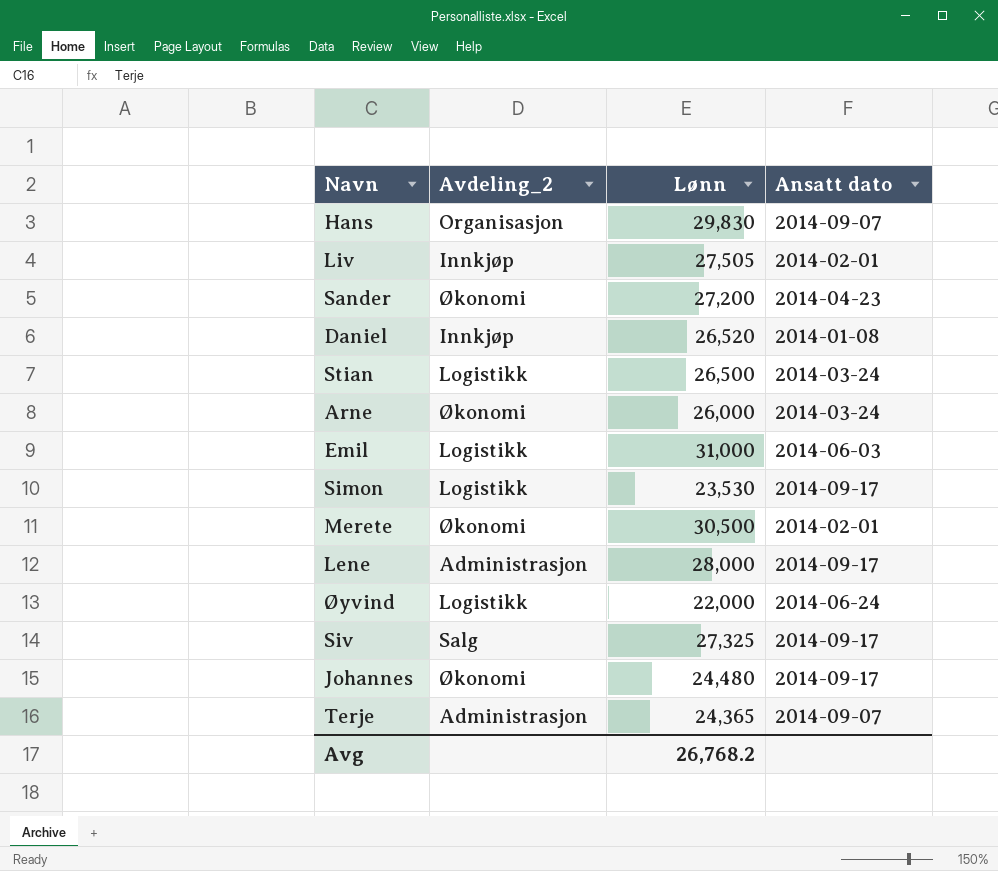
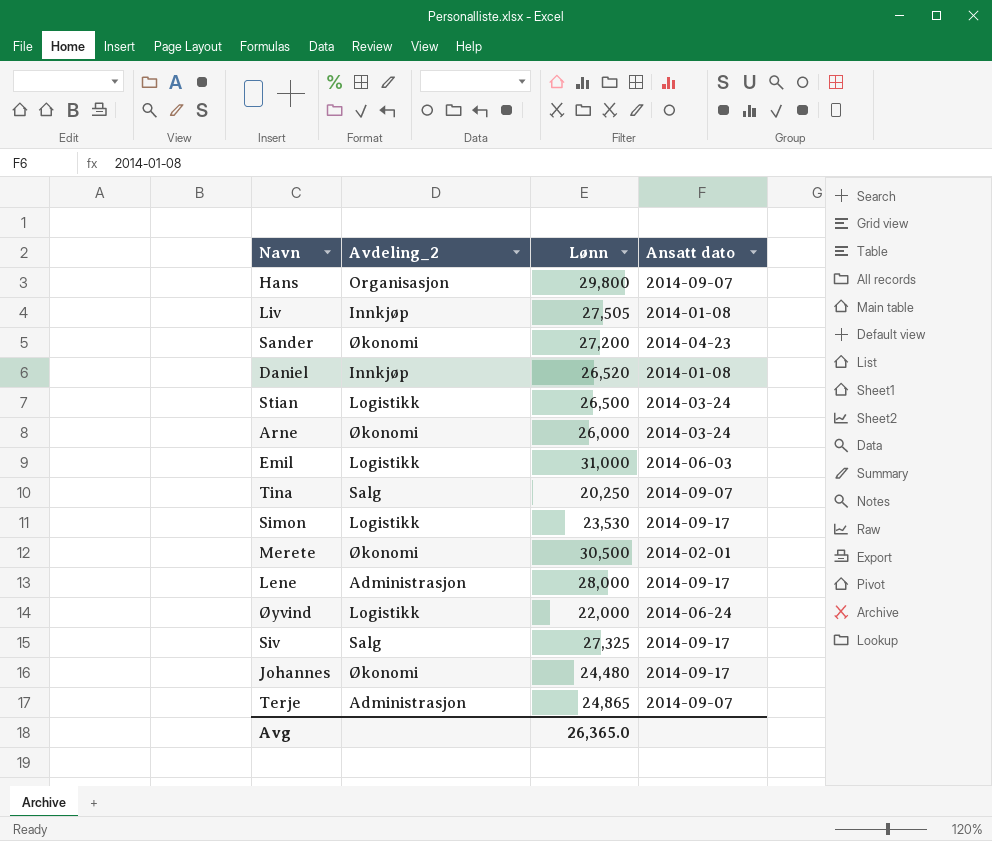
Hans | Lønn: 29,830 -> 29,800
Liv | Ansatt dato: 2014-02-01 -> 2014-01-08
row Tina: none -> Salg | 20,250 | 2014-09-07
Terje | Lønn: 24,365 -> 24,865
Avg | Lønn: 26,768.2 -> 26,365.0

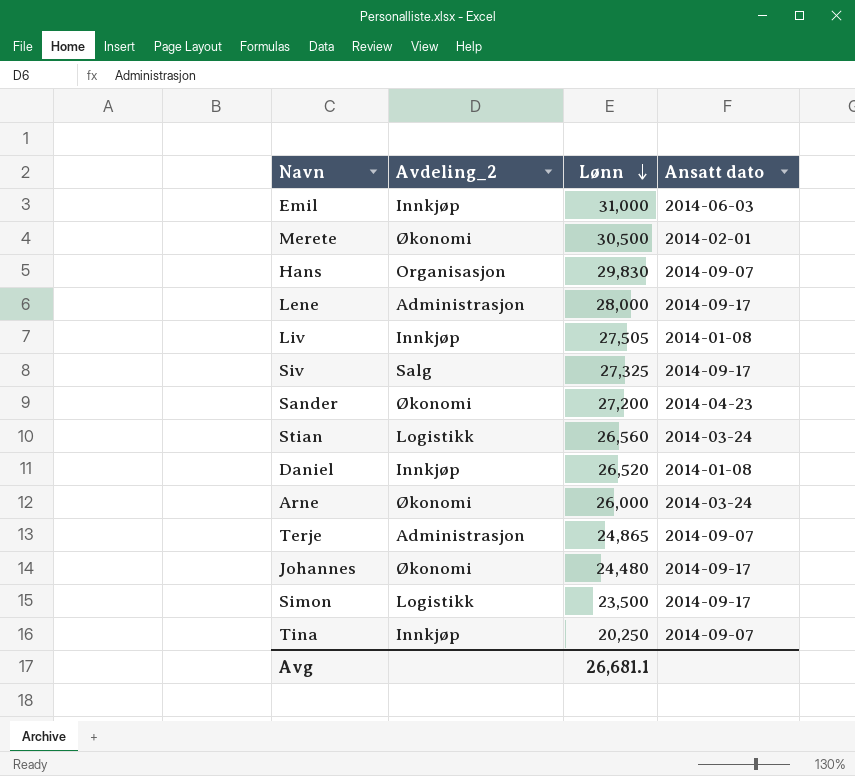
row order: none -> Lønn descending
row Øyvind: Logistikk | 22,000 | 2014-06-24 -> none
Emil | Avdeling_2: Logistikk -> Innkjøp
Hans | Lønn: 29,800 -> 29,830
Stian | Lønn: 26,500 -> 26,560
Simon | Lønn: 23,530 -> 23,500
Tina | Avdeling_2: Salg -> Innkjøp
Avg | Lønn: 26,365.0 -> 26,681.1

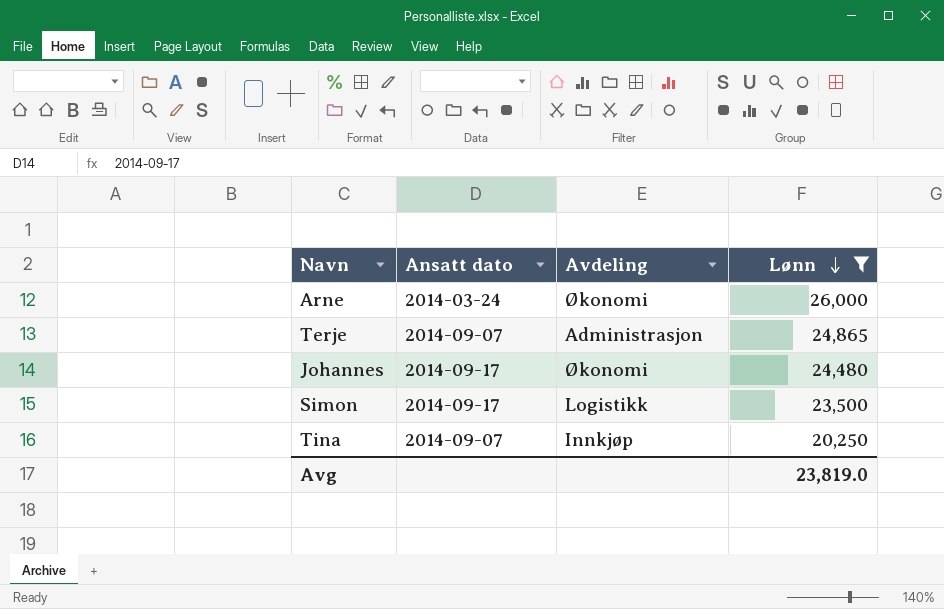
filter: none -> Lønn <= 26,000
column Ansatt dato | position: 4 -> 2
column name: Avdeling_2 -> Avdeling
Avg | Lønn: 26,681.1 -> 23,819.0

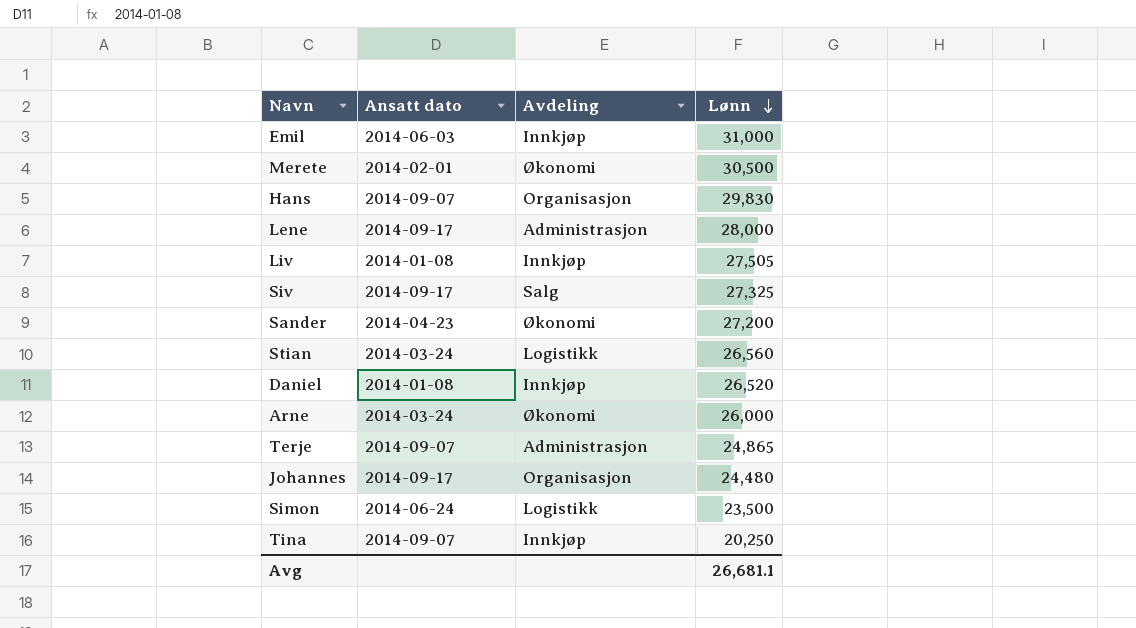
filter: Lønn <= 26,000 -> none
Johannes | Avdeling: Økonomi -> Organisasjon
Simon | Ansatt dato: 2014-09-17 -> 2014-06-24
Avg | Lønn: 23,819.0 -> 26,681.1

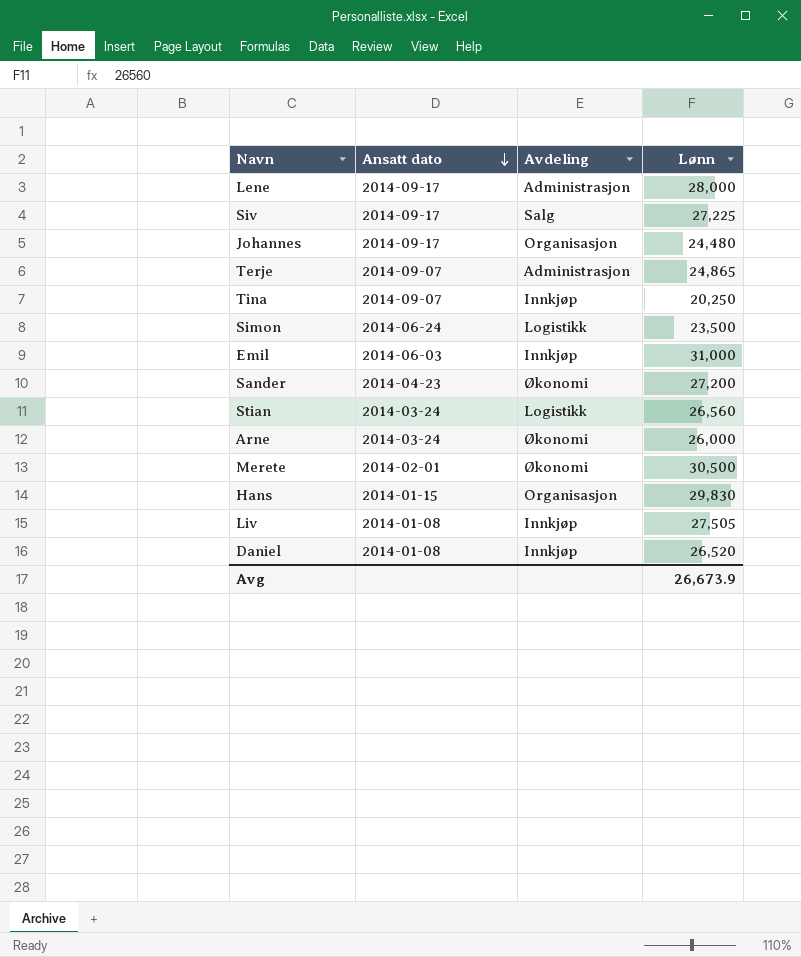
row order: Lønn descending -> Ansatt dato descending
Siv | Lønn: 27,325 -> 27,225
Hans | Ansatt dato: 2014-09-07 -> 2014-01-15
Avg | Lønn: 26,681.1 -> 26,673.9

